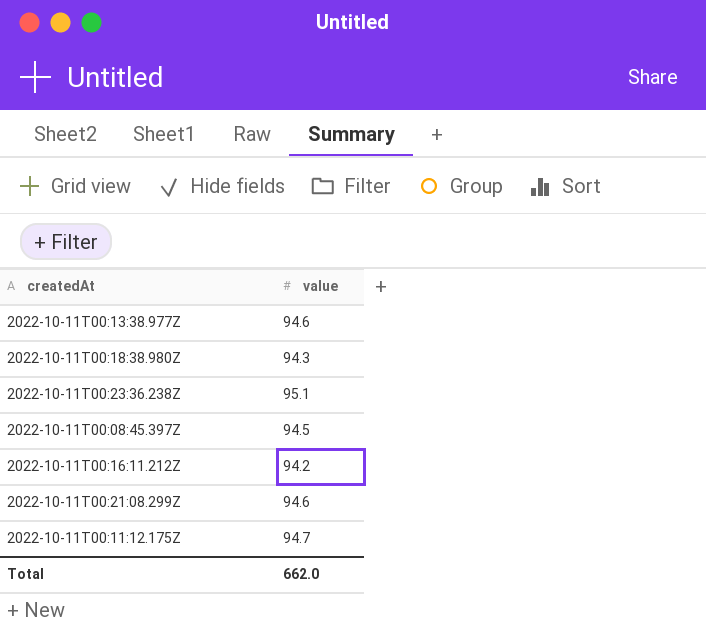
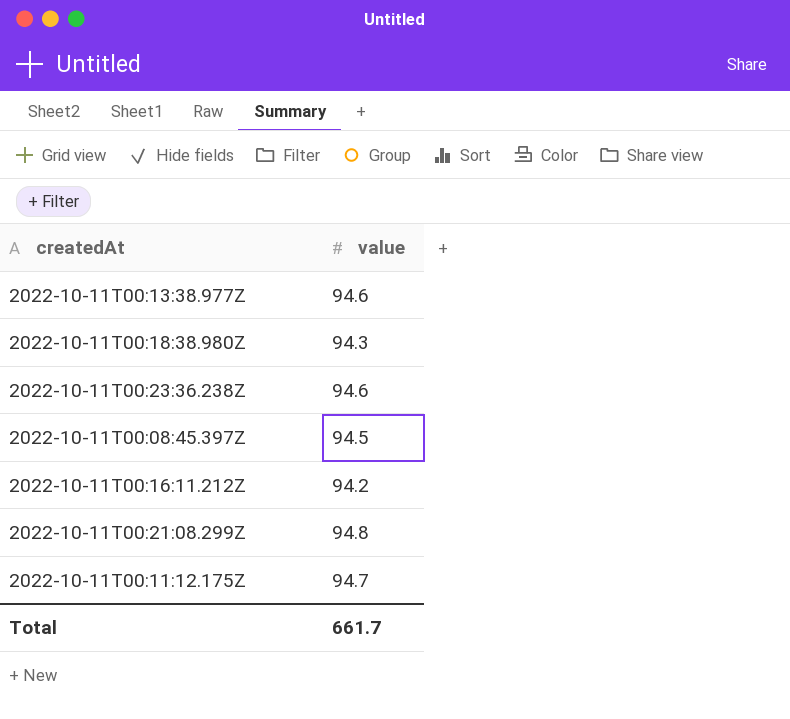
2022-10-11T00:23:36.238Z | value: 95.1 -> 94.6
2022-10-11T00:21:08.299Z | value: 94.6 -> 94.8
Total | value: 662.0 -> 661.7

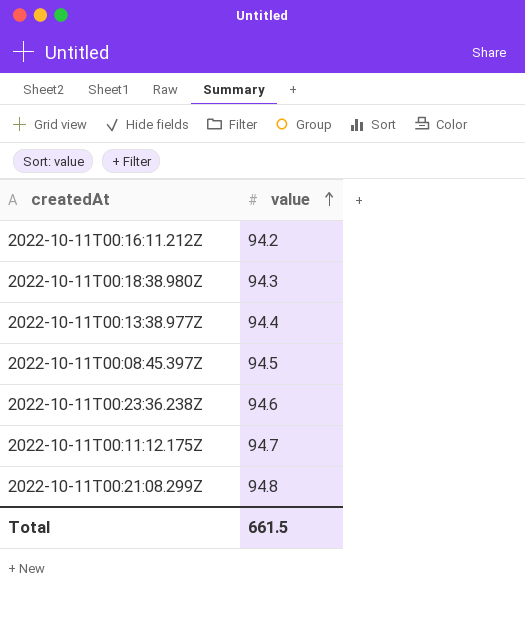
row order: none -> value ascending
2022-10-11T00:13:38.977Z | value: 94.6 -> 94.4
Total | value: 661.7 -> 661.5

